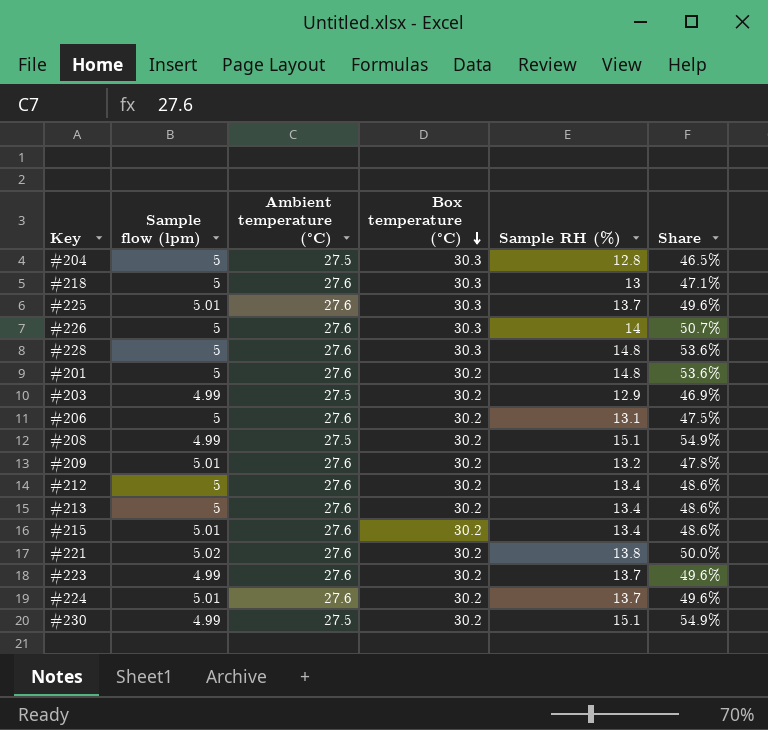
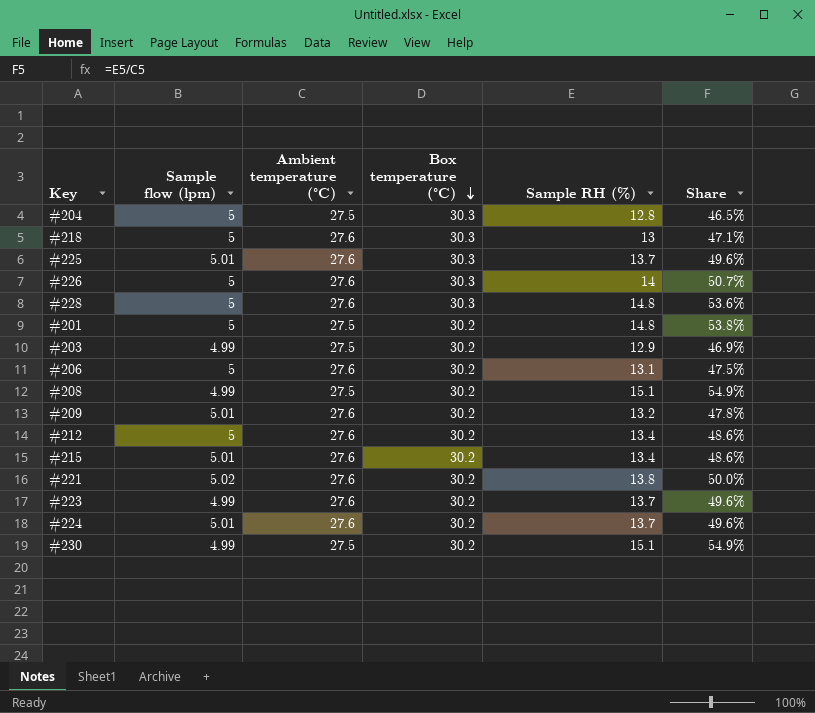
row #213: 5 | 27.6 | 30.2 | 13.4 | 48.6% -> none
#201 | Ambient temperature (°C): 27.6 -> 27.5
#201 | Share: 53.6% -> 53.8%

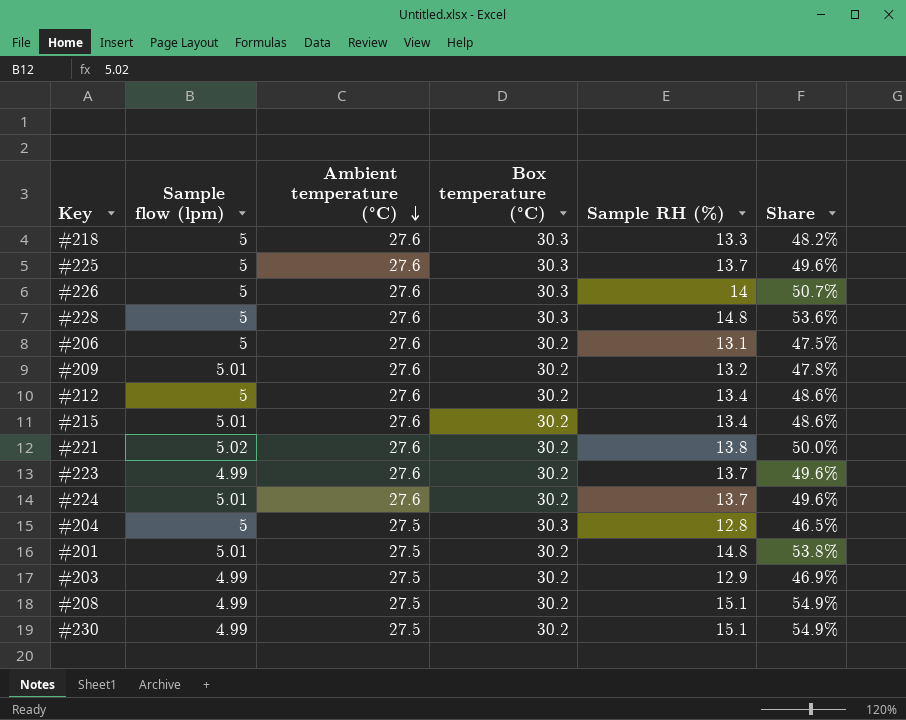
row order: Box temperature (°C) descending -> Ambient temperature (°C) descending
#218 | Sample RH (%): 13 -> 13.3
#218 | Share: 47.1% -> 48.2%
#225 | Sample flow (lpm): 5.01 -> 5
#201 | Sample flow (lpm): 5 -> 5.01

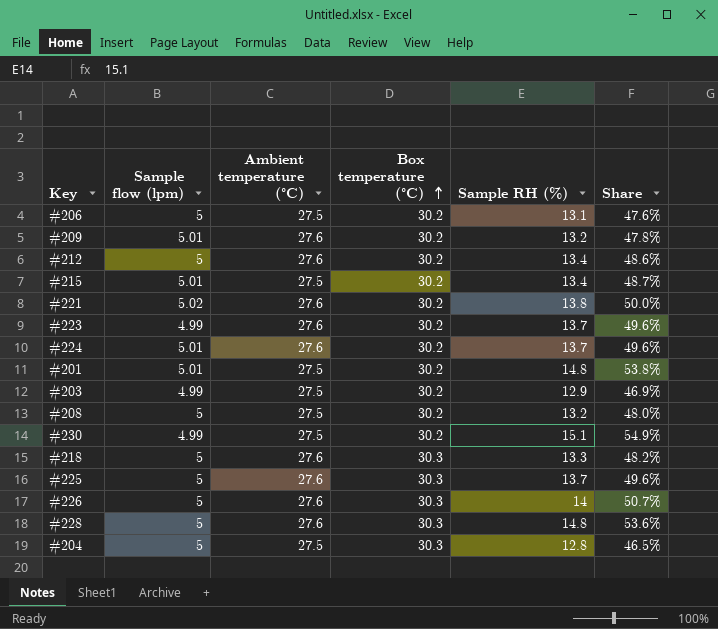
row order: Ambient temperature (°C) descending -> Box temperature (°C) ascending
#206 | Ambient temperature (°C): 27.6 -> 27.5
#206 | Share: 47.5% -> 47.6%
#215 | Ambient temperature (°C): 27.6 -> 27.5
#215 | Share: 48.6% -> 48.7%
#208 | Sample flow (lpm): 4.99 -> 5
#208 | Sample RH (%): 15.1 -> 13.2
#208 | Share: 54.9% -> 48.0%

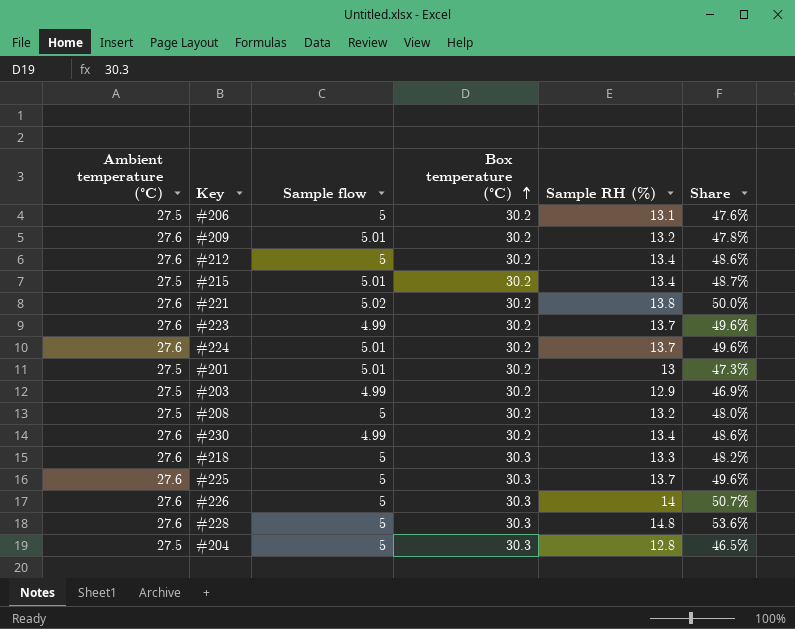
column Ambient temperature (°C) | position: 3 -> 1
column name: Sample flow (lpm) -> Sample flow
#201 | Sample RH (%): 14.8 -> 13
#201 | Share: 53.8% -> 47.3%
#230 | Ambient temperature (°C): 27.5 -> 27.6
#230 | Sample RH (%): 15.1 -> 13.4
#230 | Share: 54.9% -> 48.6%

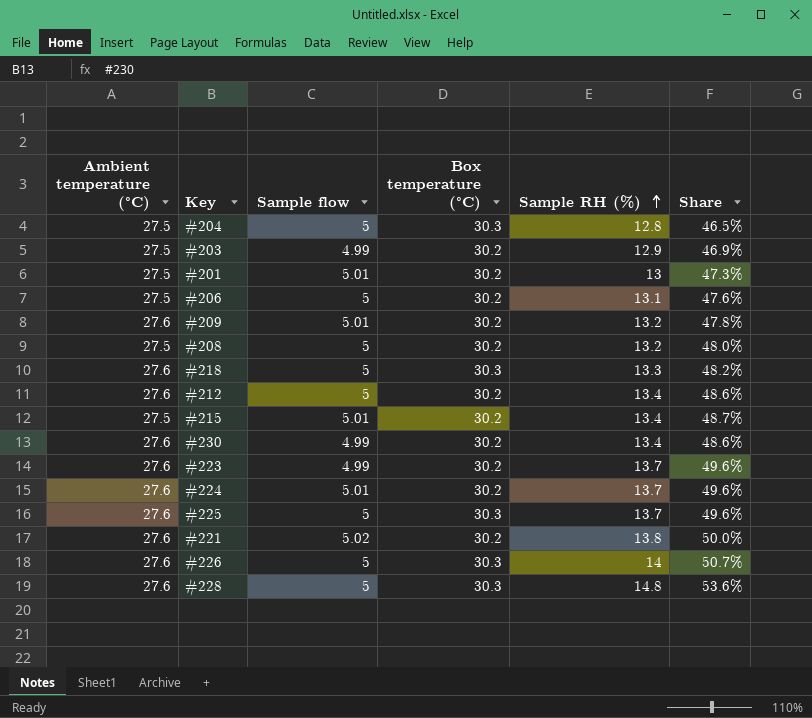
row order: Box temperature (°C) ascending -> Sample RH (%) ascending

